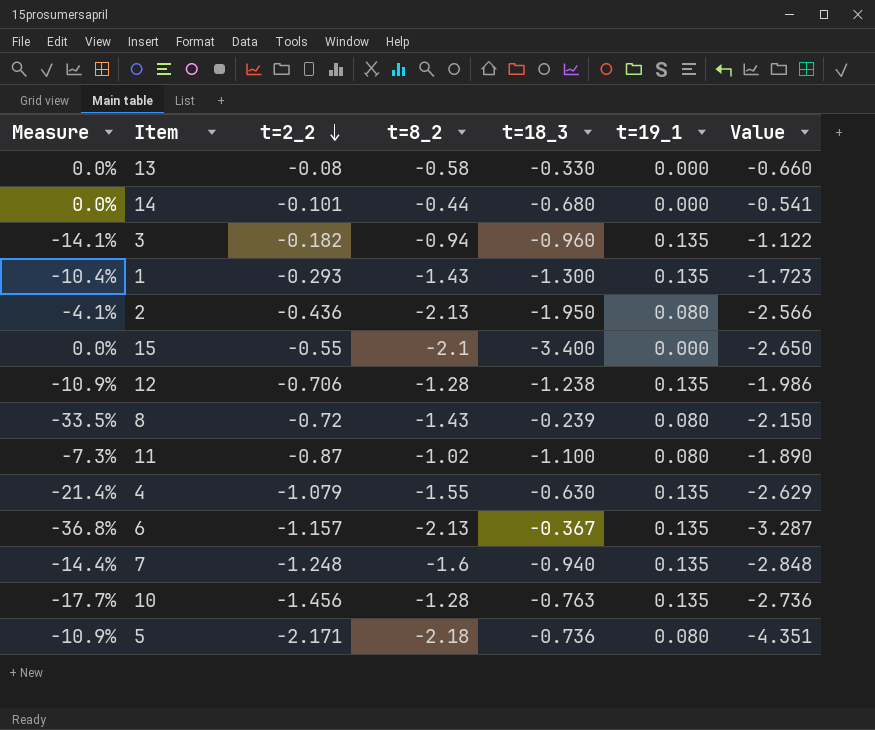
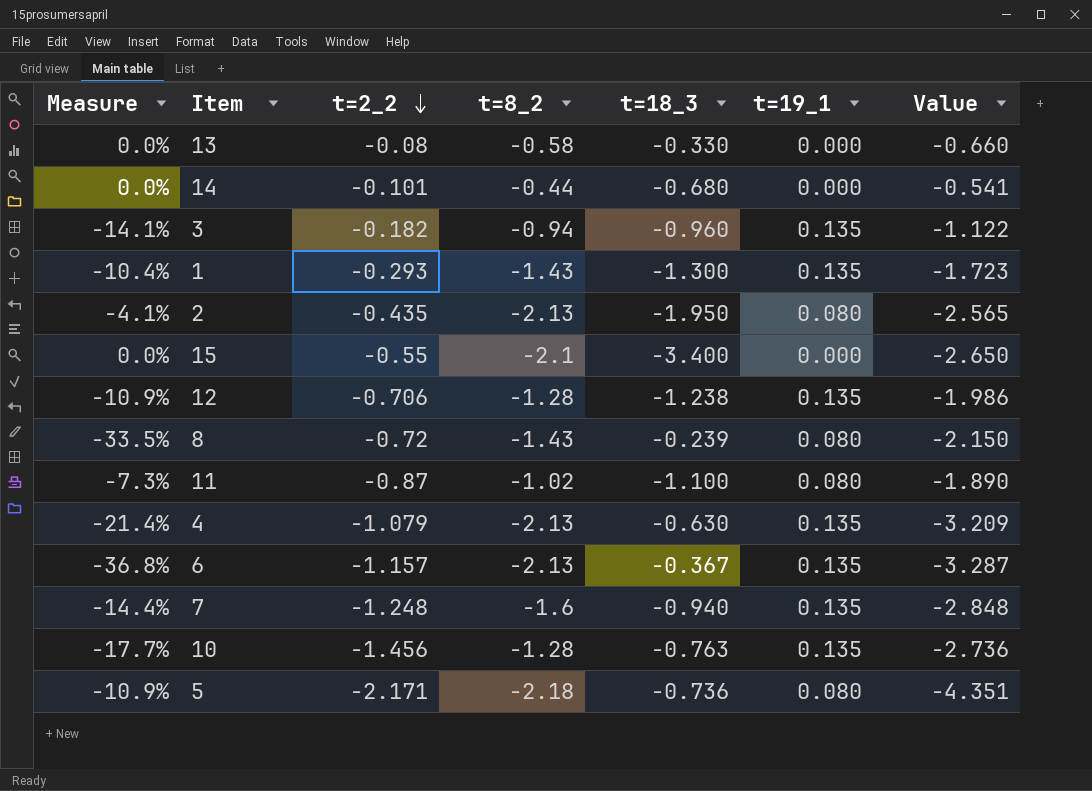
2 | t=2_2: -0.436 -> -0.435
2 | Value: -2.566 -> -2.565
4 | t=8_2: -1.55 -> -2.13
4 | Value: -2.629 -> -3.209

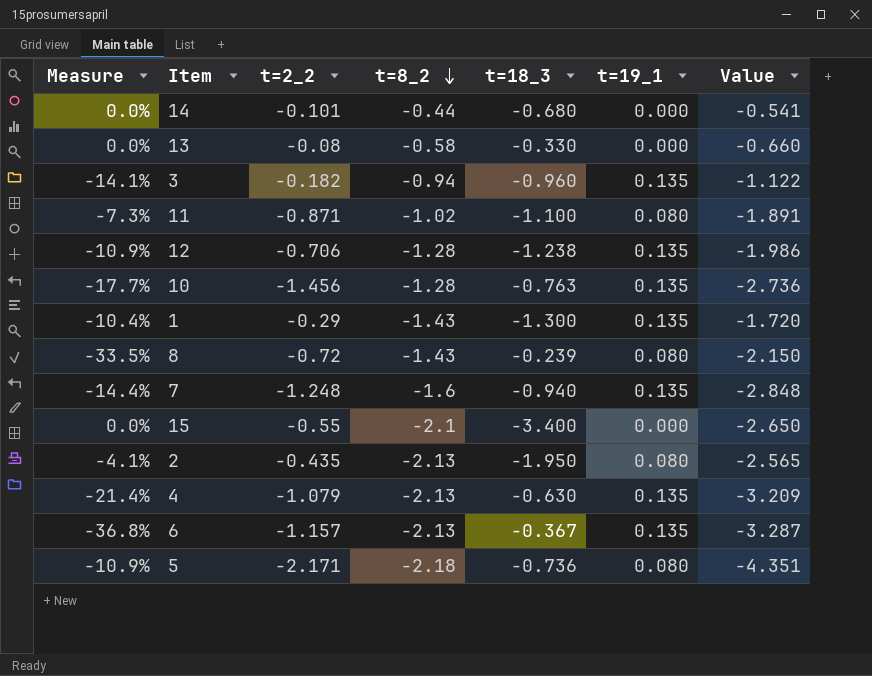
row order: t=2_2 descending -> t=8_2 descending
11 | t=2_2: -0.87 -> -0.871
11 | Value: -1.890 -> -1.891
1 | t=2_2: -0.293 -> -0.29
1 | Value: -1.723 -> -1.720

